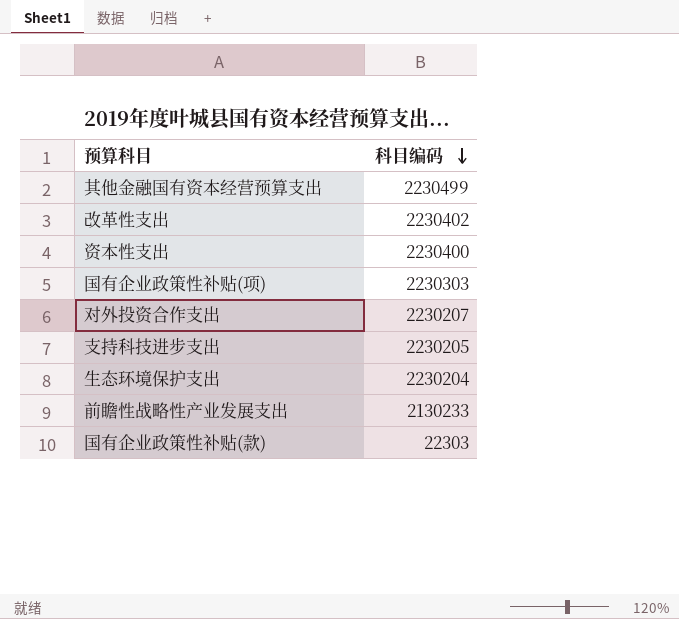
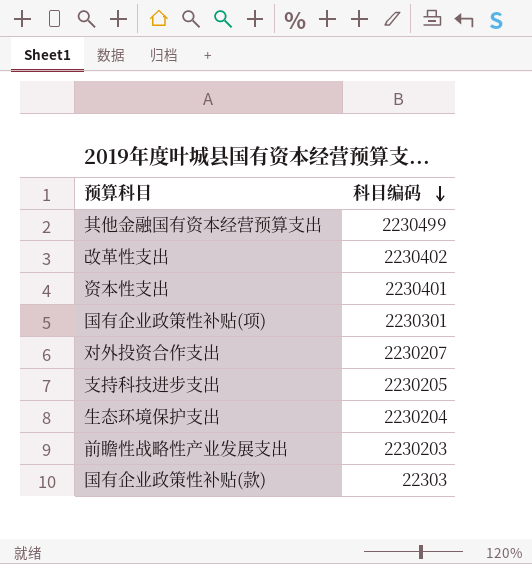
资本性支出 | 科目编码: 2230400 -> 2230401
国有企业政策性补贴(项) | 科目编码: 2230303 -> 2230301
前瞻性战略性产业发展支出 | 科目编码: 2130233 -> 2230203

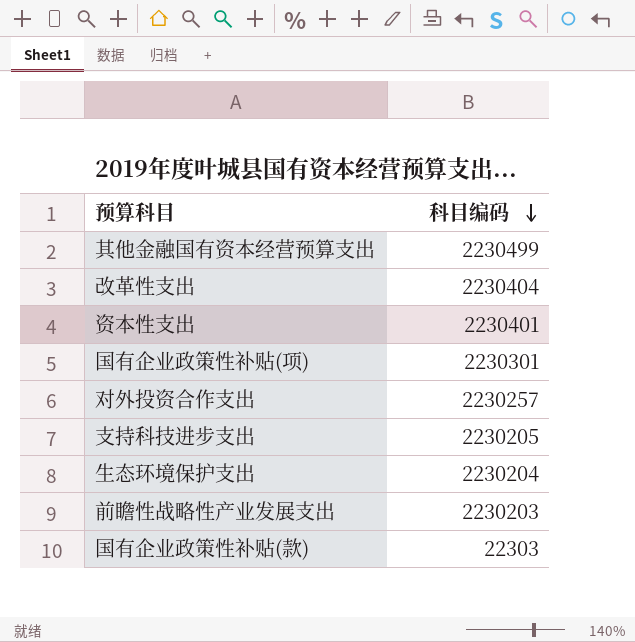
改革性支出 | 科目编码: 2230402 -> 2230404
对外投资合作支出 | 科目编码: 2230207 -> 2230257

